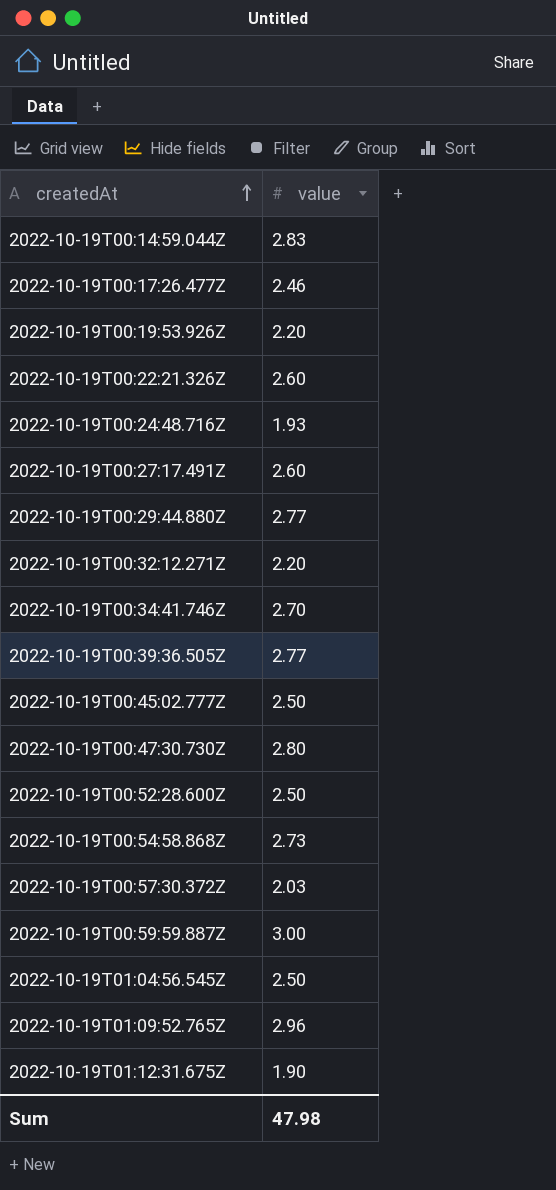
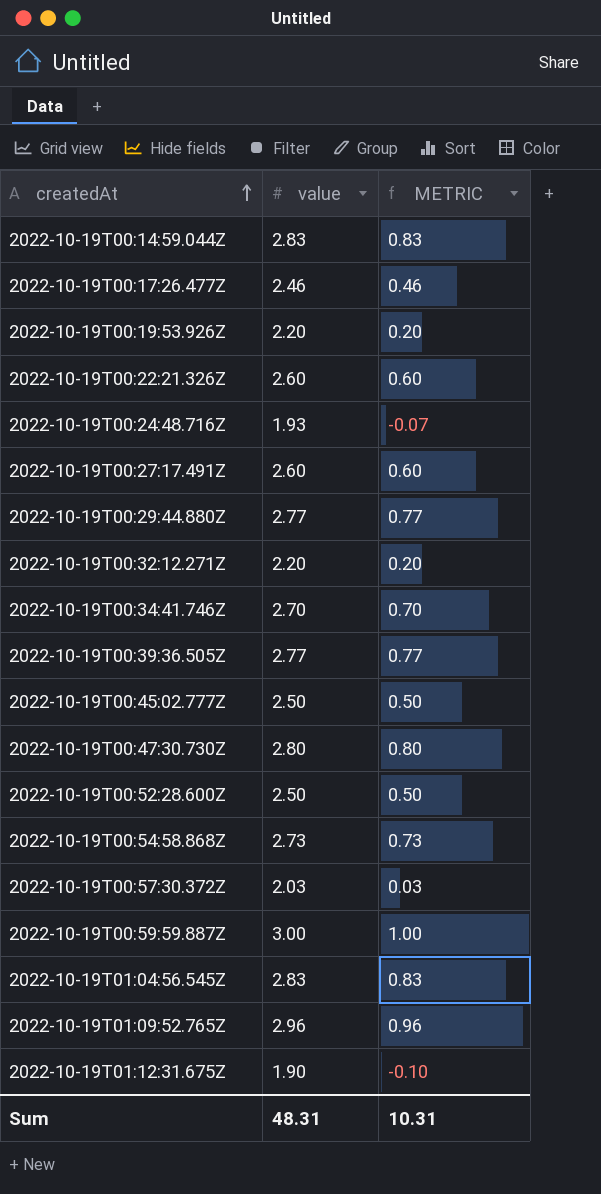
column METRIC | formula: none -> [value] - 2
2022-10-19T01:04:56.545Z | value: 2.50 -> 2.83
Sum | value: 47.98 -> 48.31

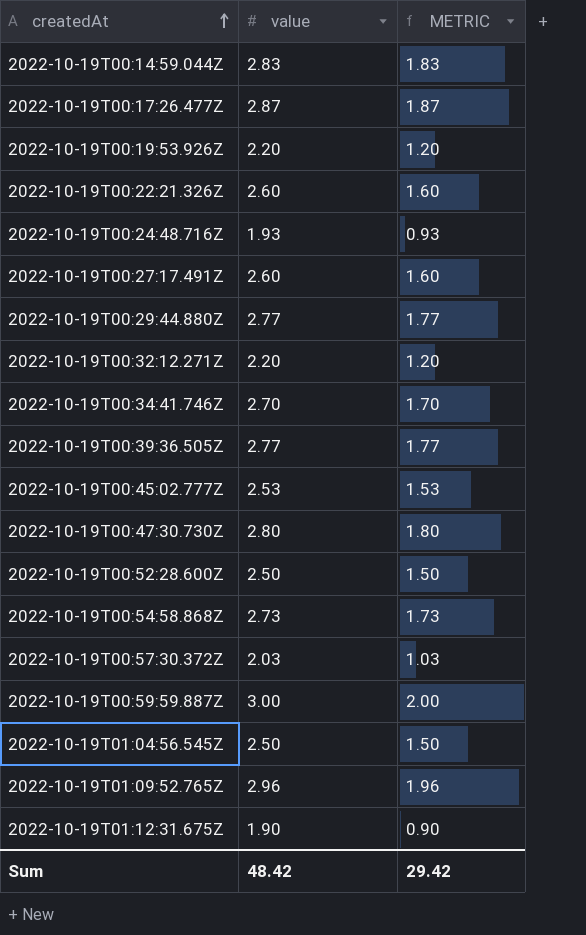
column METRIC | formula: [value] - 2 -> [value] - 1
2022-10-19T00:17:26.477Z | value: 2.46 -> 2.87
2022-10-19T00:45:02.777Z | value: 2.50 -> 2.53
2022-10-19T01:04:56.545Z | value: 2.83 -> 2.50
Sum | value: 48.31 -> 48.42
Sum | METRIC: 10.31 -> 29.42

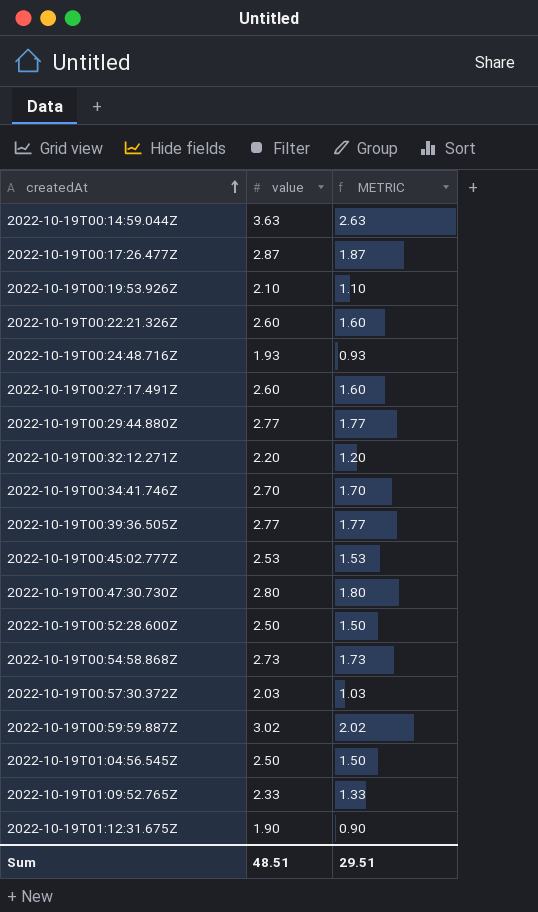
2022-10-19T00:14:59.044Z | value: 2.83 -> 3.63
2022-10-19T00:14:59.044Z | METRIC: 1.83 -> 2.63
2022-10-19T00:19:53.926Z | value: 2.20 -> 2.10
2022-10-19T00:19:53.926Z | METRIC: 1.20 -> 1.10
2022-10-19T00:59:59.887Z | value: 3.00 -> 3.02
2022-10-19T00:59:59.887Z | METRIC: 2.00 -> 2.02
2022-10-19T01:09:52.765Z | value: 2.96 -> 2.33
2022-10-19T01:09:52.765Z | METRIC: 1.96 -> 1.33
Sum | value: 48.42 -> 48.51
Sum | METRIC: 29.42 -> 29.51

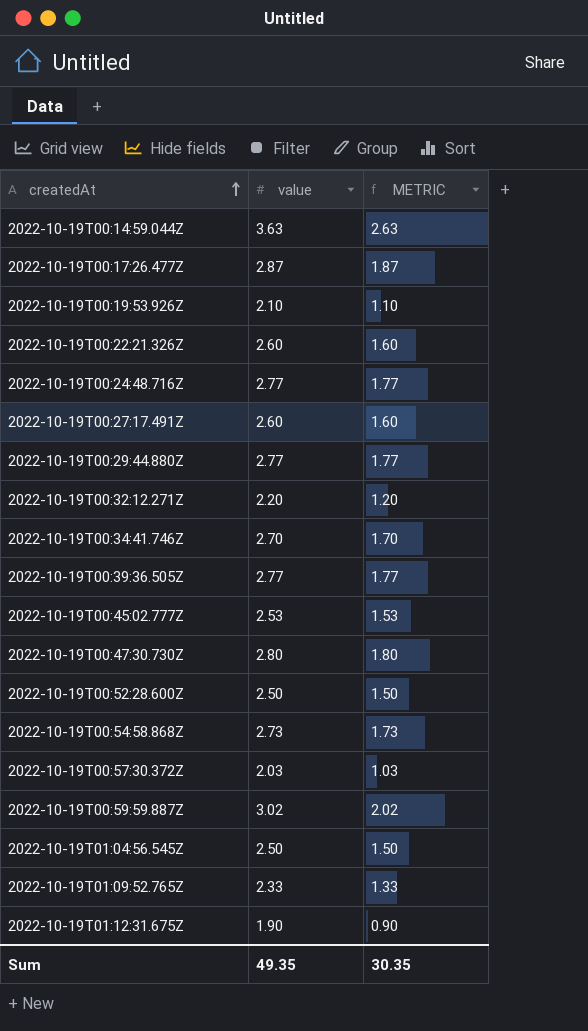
2022-10-19T00:24:48.716Z | value: 1.93 -> 2.77
2022-10-19T00:24:48.716Z | METRIC: 0.93 -> 1.77
Sum | value: 48.51 -> 49.35
Sum | METRIC: 29.51 -> 30.35

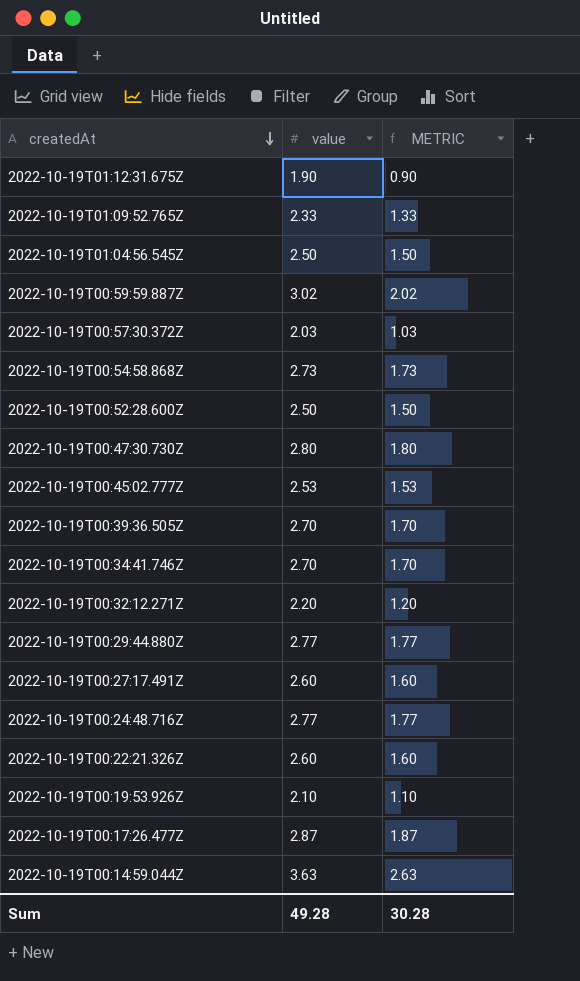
row order: createdAt ascending -> createdAt descending
2022-10-19T00:39:36.505Z | value: 2.77 -> 2.70
2022-10-19T00:39:36.505Z | METRIC: 1.77 -> 1.70
Sum | value: 49.35 -> 49.28
Sum | METRIC: 30.35 -> 30.28

